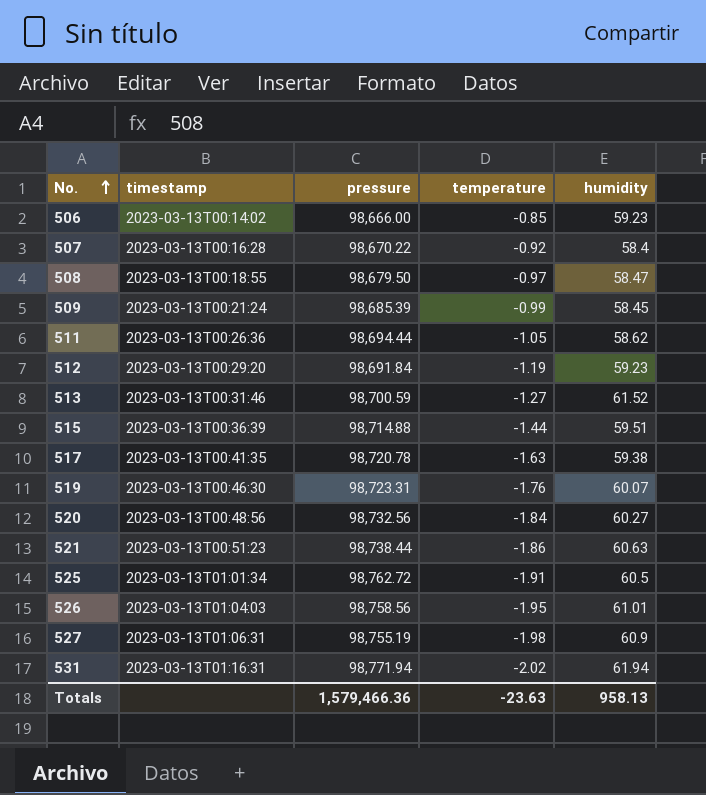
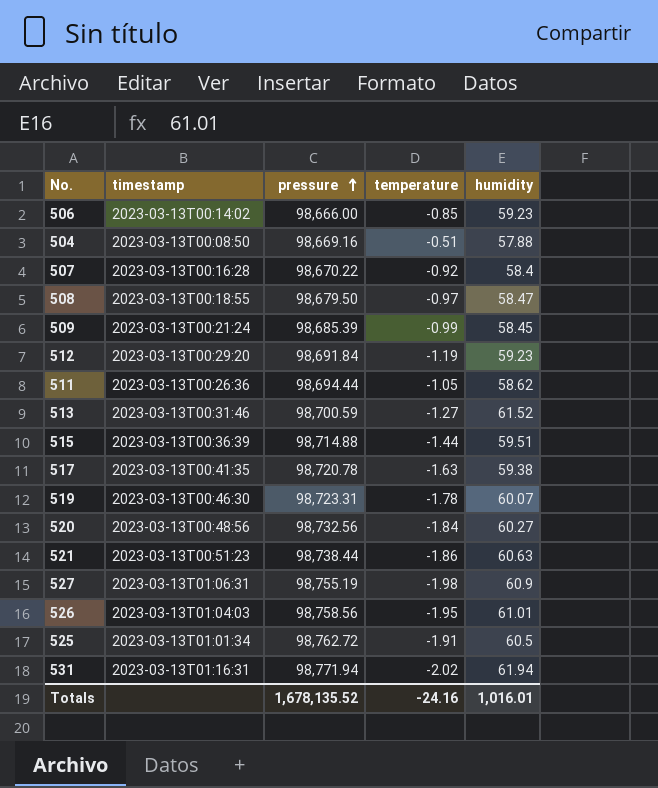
row order: No. ascending -> pressure ascending
row 504: none -> 2023-03-13T00:08:50 | 98,669.16 | -0.51 | 57.88
519 | temperature: -1.76 -> -1.78
Totals | pressure: 1,579,466.36 -> 1,678,135.52
Totals | temperature: -23.63 -> -24.16
Totals | humidity: 958.13 -> 1,016.01

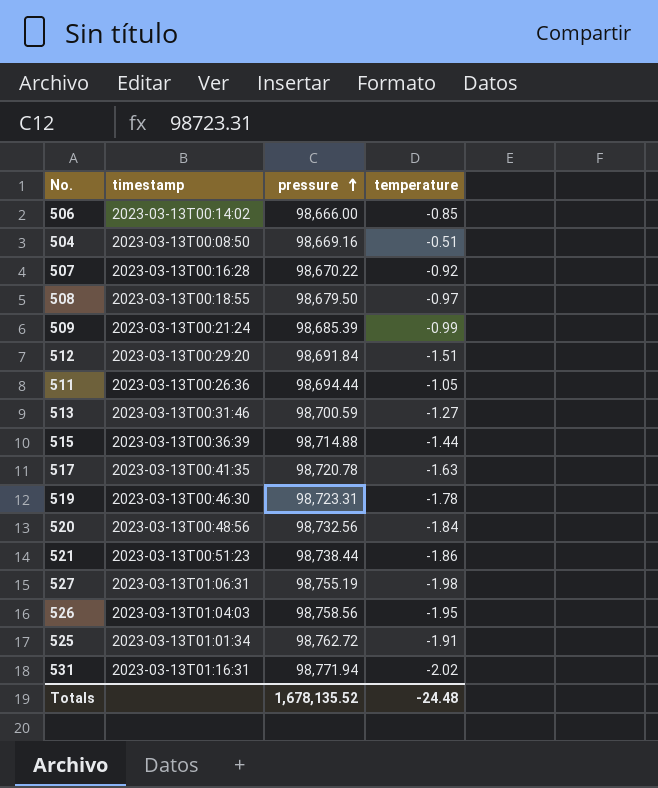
column humidity | position: 5 -> none
512 | temperature: -1.19 -> -1.51
Totals | temperature: -24.16 -> -24.48

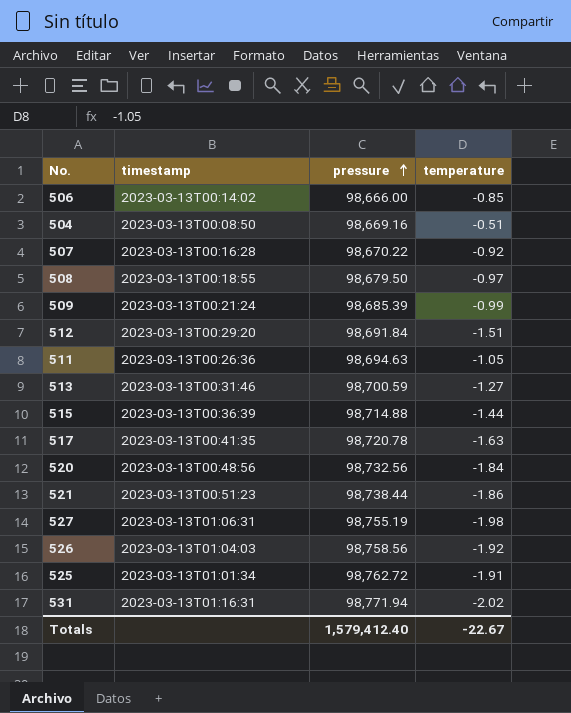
row 519: 2023-03-13T00:46:30 | 98,723.31 | -1.78 -> none
511 | pressure: 98,694.44 -> 98,694.63
526 | temperature: -1.95 -> -1.92
Totals | pressure: 1,678,135.52 -> 1,579,412.40
Totals | temperature: -24.48 -> -22.67

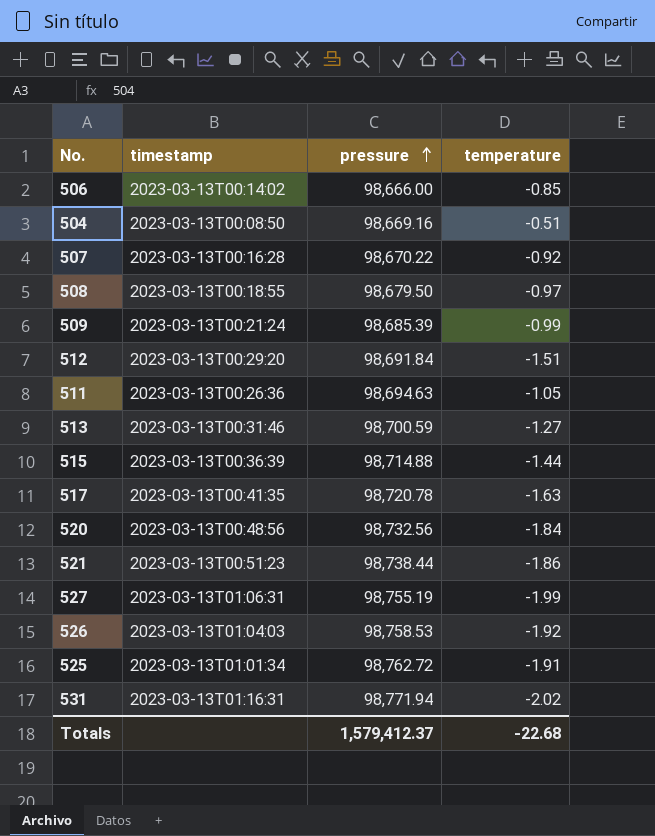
527 | temperature: -1.98 -> -1.99
526 | pressure: 98,758.56 -> 98,758.53
Totals | pressure: 1,579,412.40 -> 1,579,412.37
Totals | temperature: -22.67 -> -22.68

